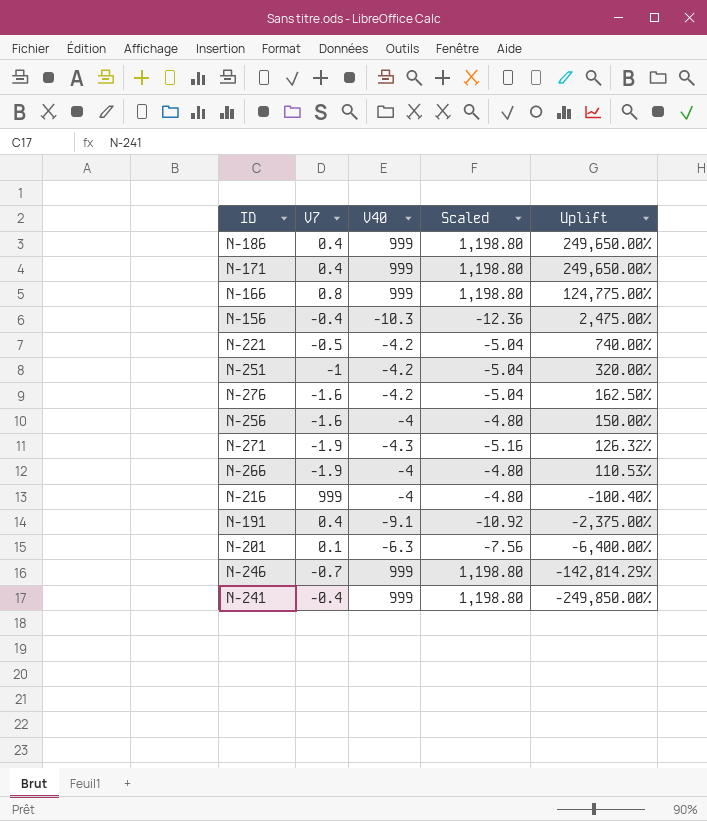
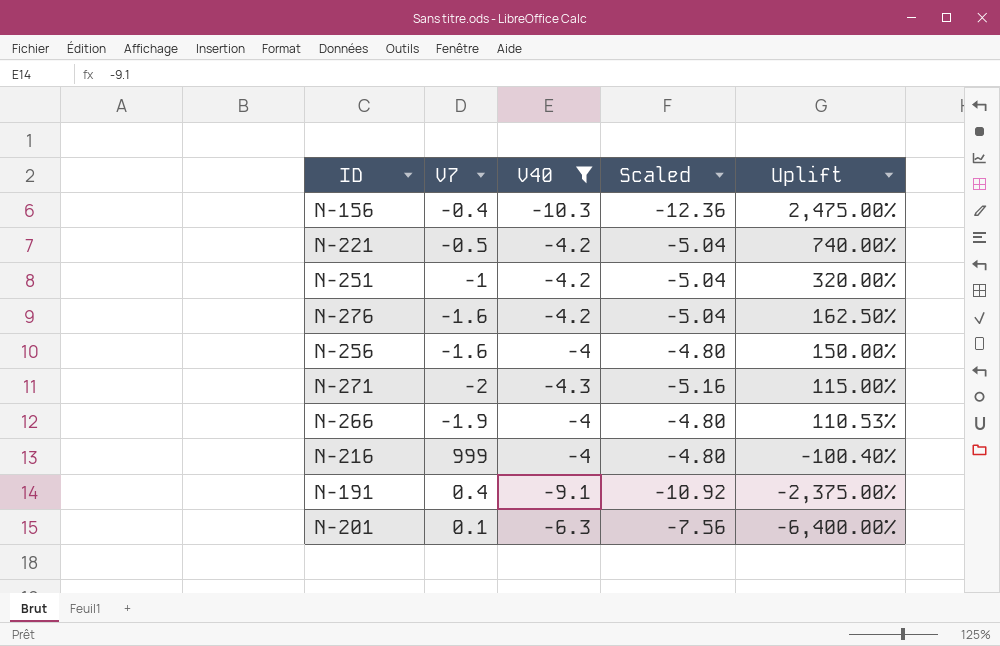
filter: none -> V40 != 999
N-271 | V7: -1.9 -> -2
N-271 | Uplift: 126.32% -> 115.00%

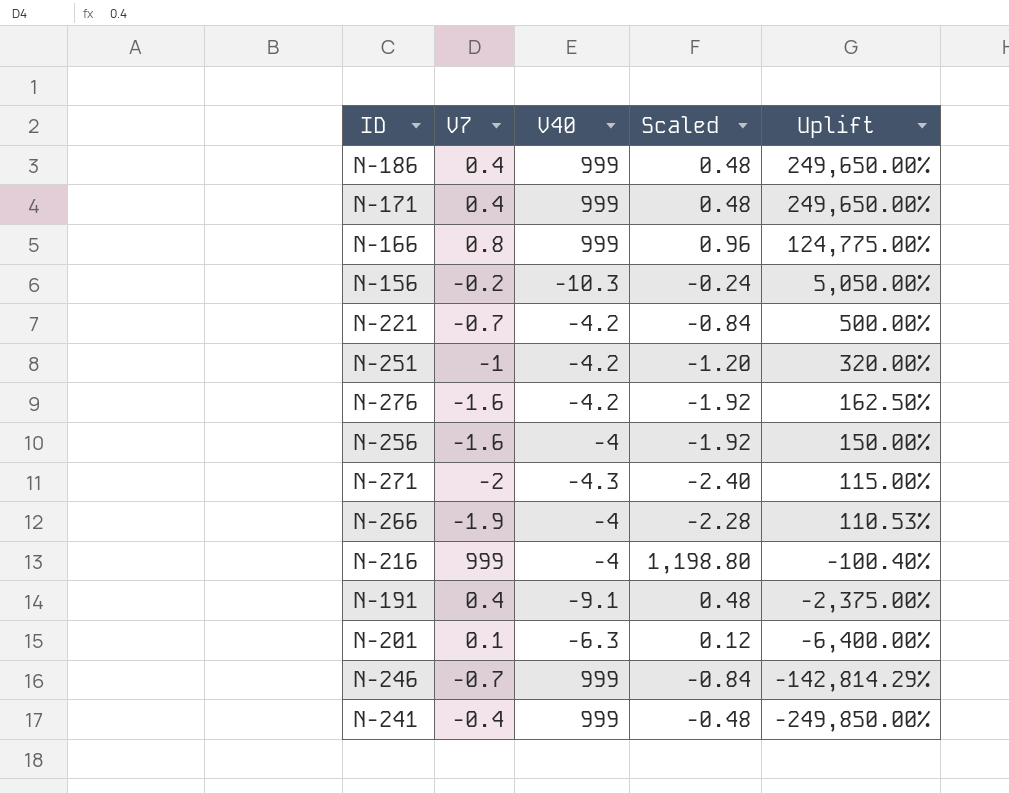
filter: V40 != 999 -> none
column Scaled | formula: [V40] * 1.2 -> [V7] * 1.2
N-156 | V7: -0.4 -> -0.2
N-156 | Uplift: 2,475.00% -> 5,050.00%
N-221 | V7: -0.5 -> -0.7
N-221 | Uplift: 740.00% -> 500.00%

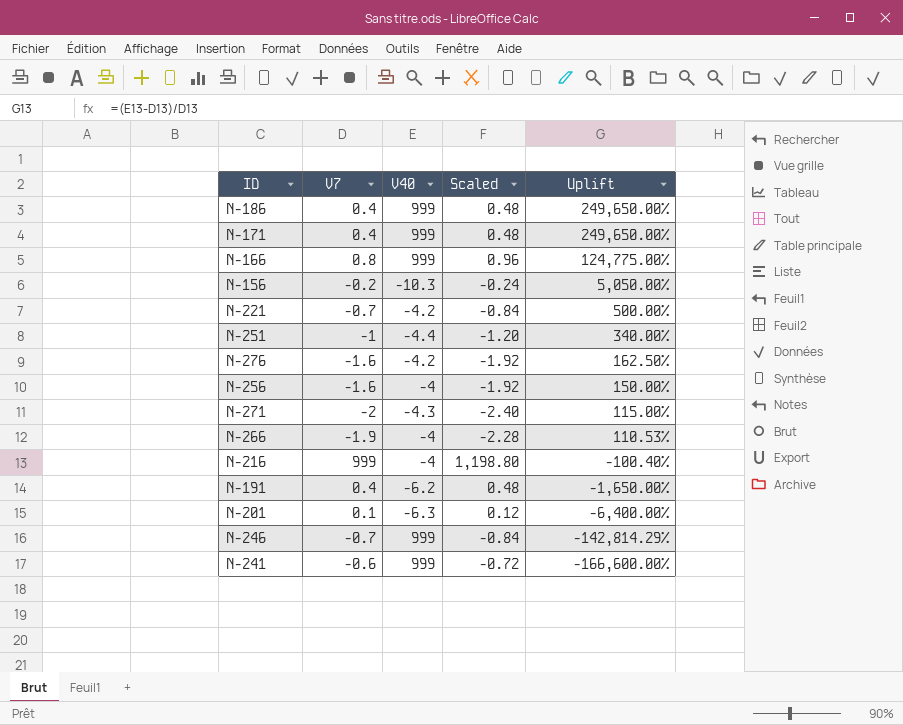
N-251 | V40: -4.2 -> -4.4
N-251 | Uplift: 320.00% -> 340.00%
N-191 | V40: -9.1 -> -6.2
N-191 | Uplift: -2,375.00% -> -1,650.00%
N-241 | V7: -0.4 -> -0.6
N-241 | Scaled: -0.48 -> -0.72
N-241 | Uplift: -249,850.00% -> -166,600.00%

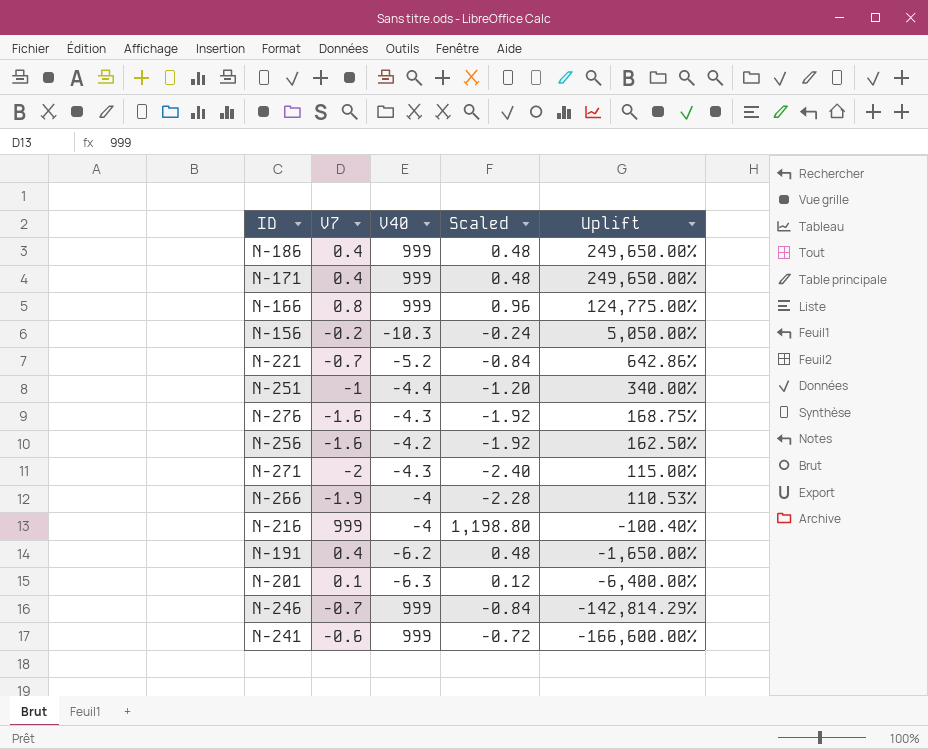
N-221 | V40: -4.2 -> -5.2
N-221 | Uplift: 500.00% -> 642.86%
N-276 | V40: -4.2 -> -4.3
N-276 | Uplift: 162.50% -> 168.75%
N-256 | V40: -4 -> -4.2
N-256 | Uplift: 150.00% -> 162.50%

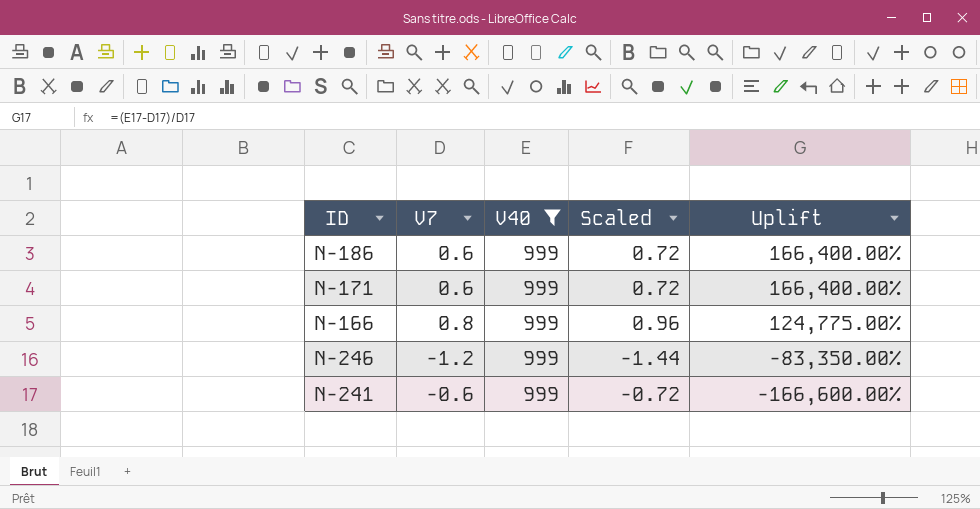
filter: none -> V40 = 999
N-186 | V7: 0.4 -> 0.6
N-186 | Scaled: 0.48 -> 0.72
N-186 | Uplift: 249,650.00% -> 166,400.00%
N-171 | V7: 0.4 -> 0.6
N-171 | Scaled: 0.48 -> 0.72
N-171 | Uplift: 249,650.00% -> 166,400.00%
N-246 | V7: -0.7 -> -1.2
N-246 | Scaled: -0.84 -> -1.44
N-246 | Uplift: -142,814.29% -> -83,350.00%

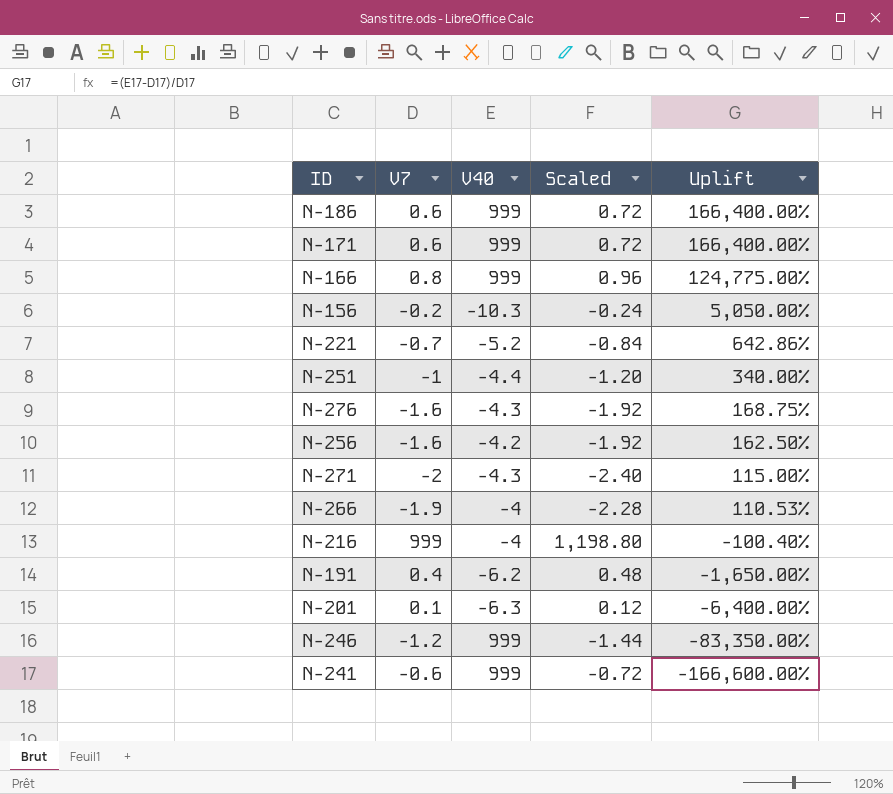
filter: V40 = 999 -> none

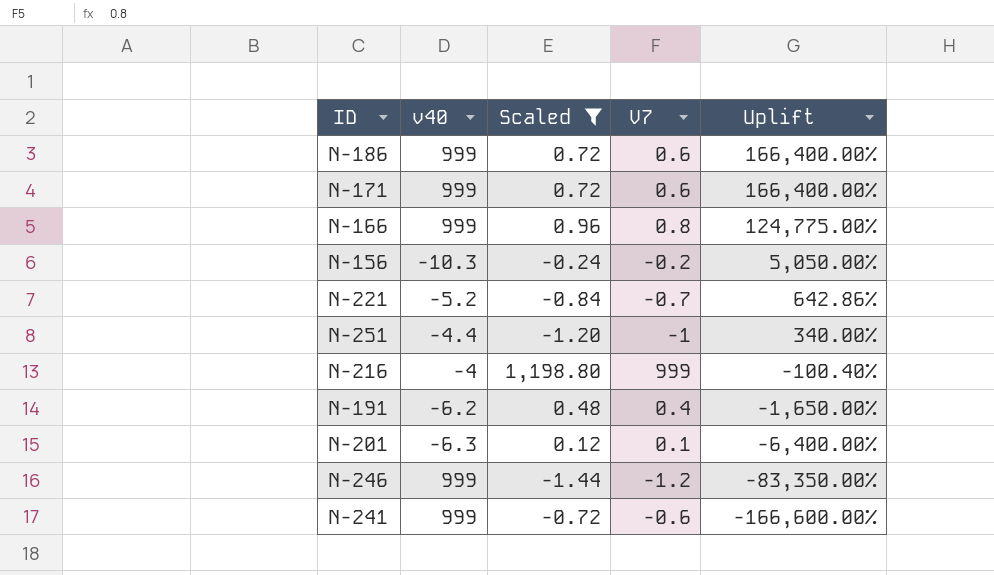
filter: none -> Scaled >= -1.44
column name: V40 -> v40
column V7 | position: 2 -> 4

